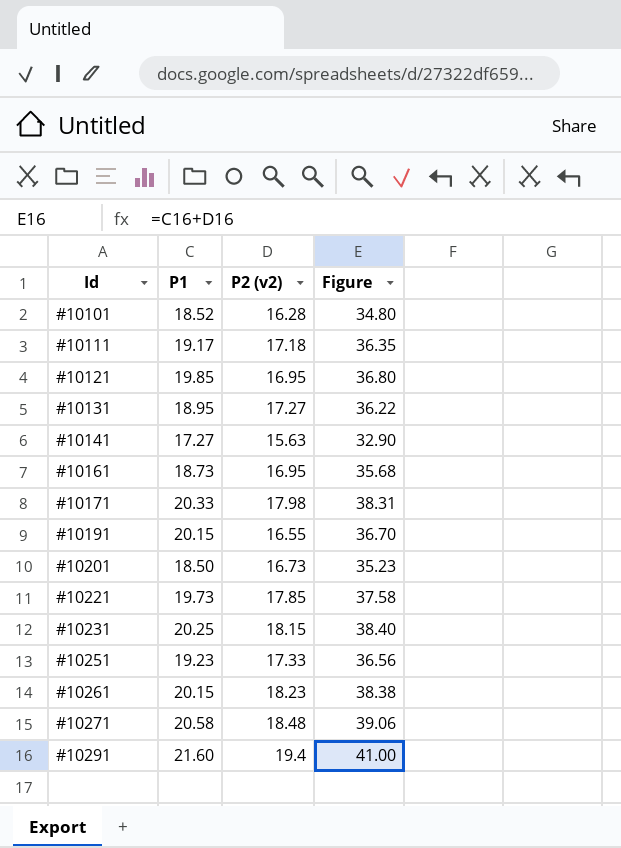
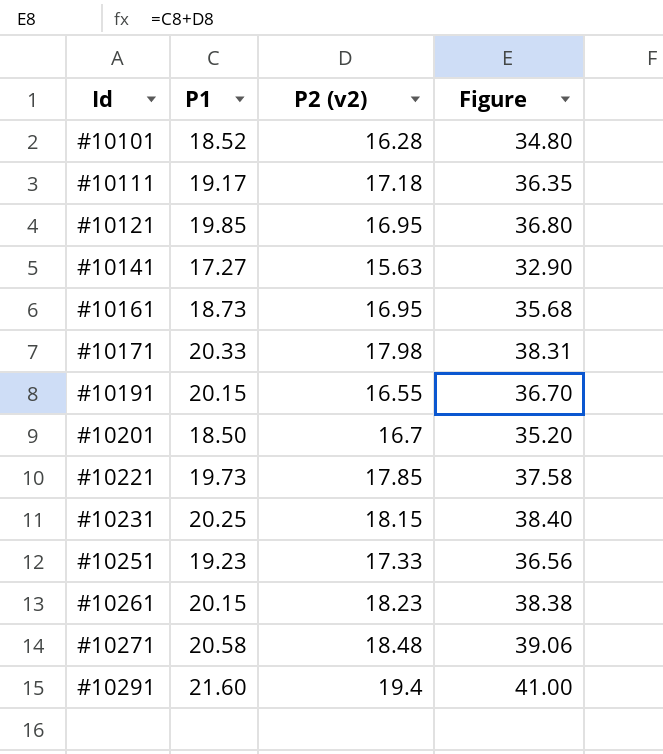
row #10131: 18.95 | 17.27 | 36.22 -> none
#10201 | P2 (v2): 16.73 -> 16.7
#10201 | Figure: 35.23 -> 35.20

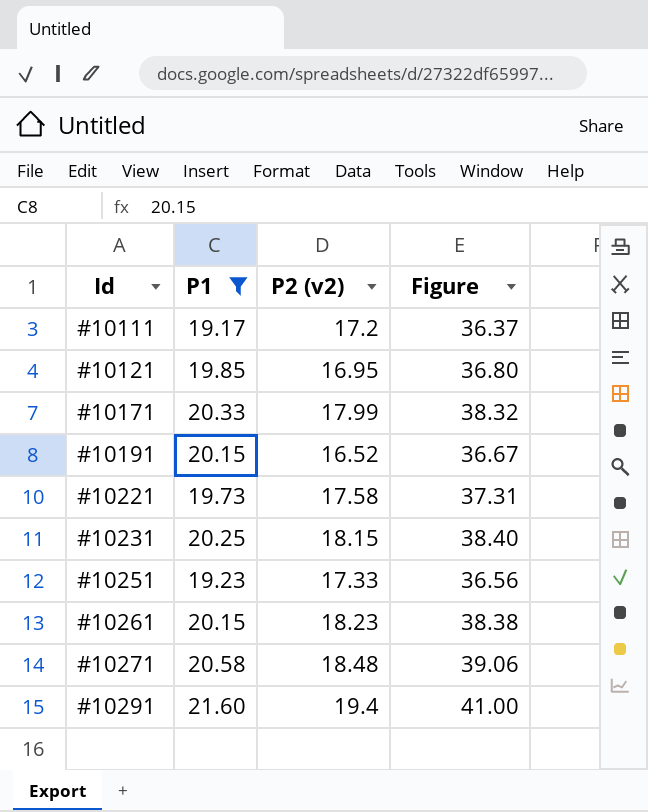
filter: none -> P1 >= 19.17
#10111 | P2 (v2): 17.18 -> 17.2
#10111 | Figure: 36.35 -> 36.37
#10171 | P2 (v2): 17.98 -> 17.99
#10171 | Figure: 38.31 -> 38.32
#10191 | P2 (v2): 16.55 -> 16.52
#10191 | Figure: 36.70 -> 36.67
#10221 | P2 (v2): 17.85 -> 17.58
#10221 | Figure: 37.58 -> 37.31

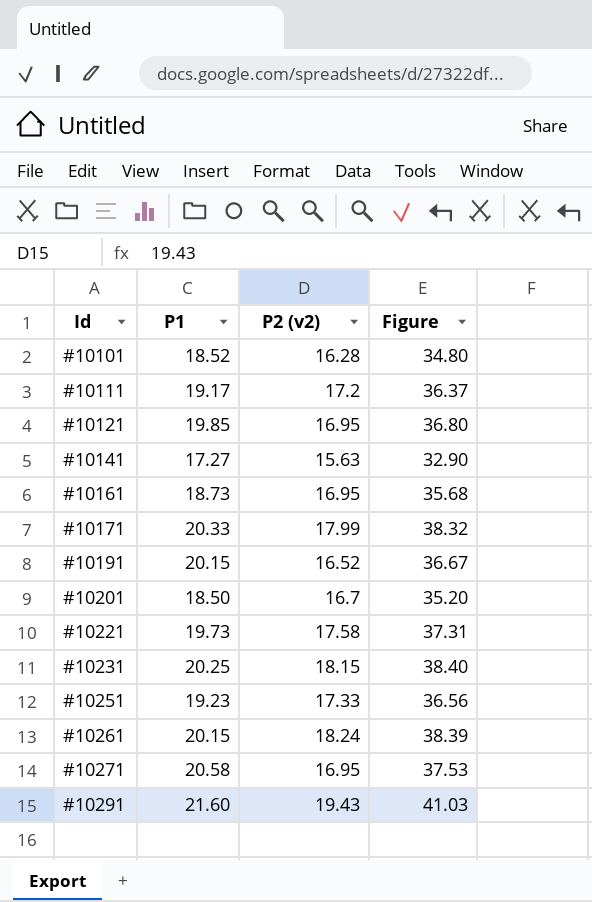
filter: P1 >= 19.17 -> none
#10261 | P2 (v2): 18.23 -> 18.24
#10261 | Figure: 38.38 -> 38.39
#10271 | P2 (v2): 18.48 -> 16.95
#10271 | Figure: 39.06 -> 37.53
#10291 | P2 (v2): 19.4 -> 19.43
#10291 | Figure: 41.00 -> 41.03

